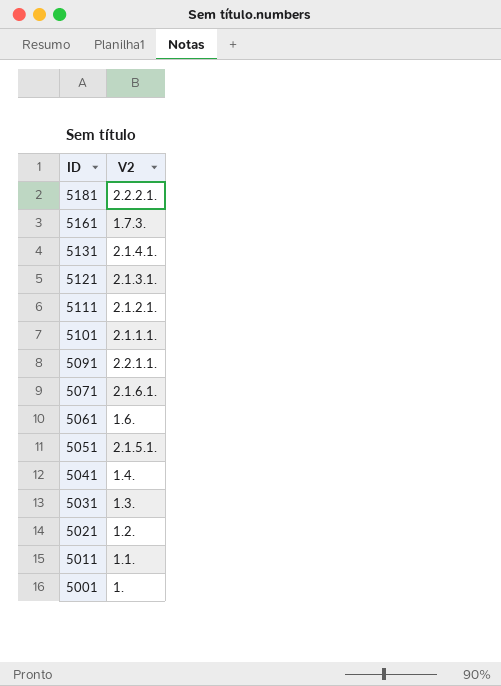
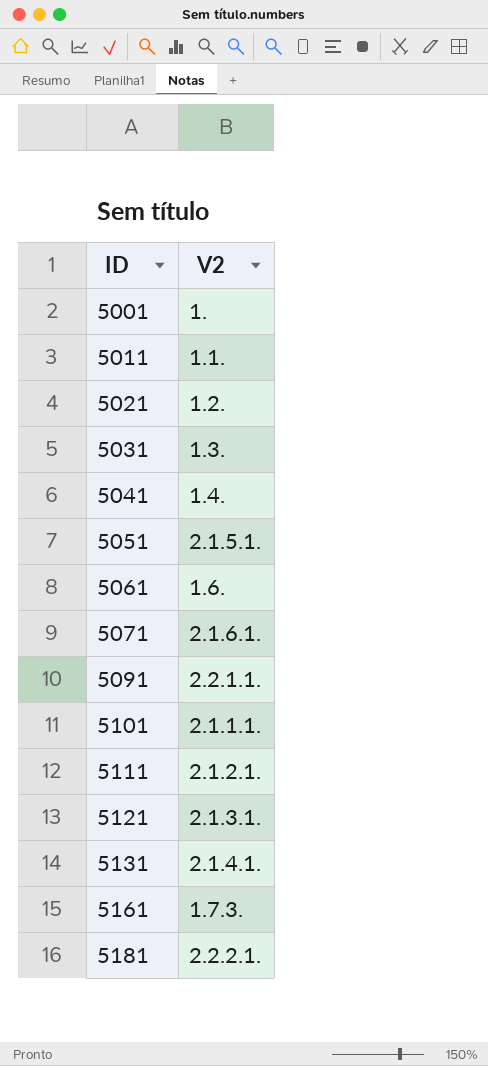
row order: ID descending -> ID ascending

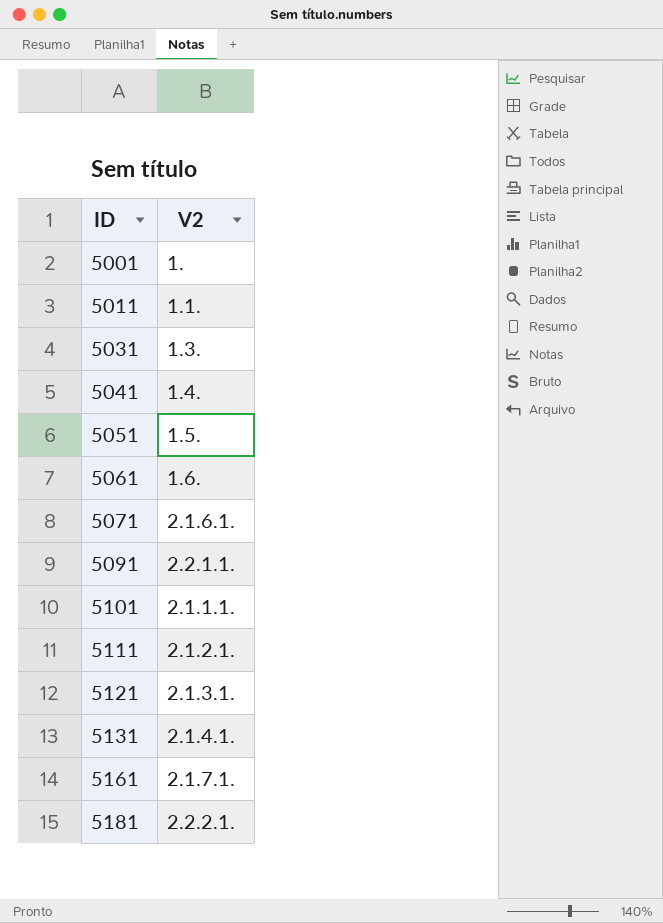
row 5021: 1.2. -> none
5051 | V2: 2.1.5.1. -> 1.5.
5161 | V2: 1.7.3. -> 2.1.7.1.

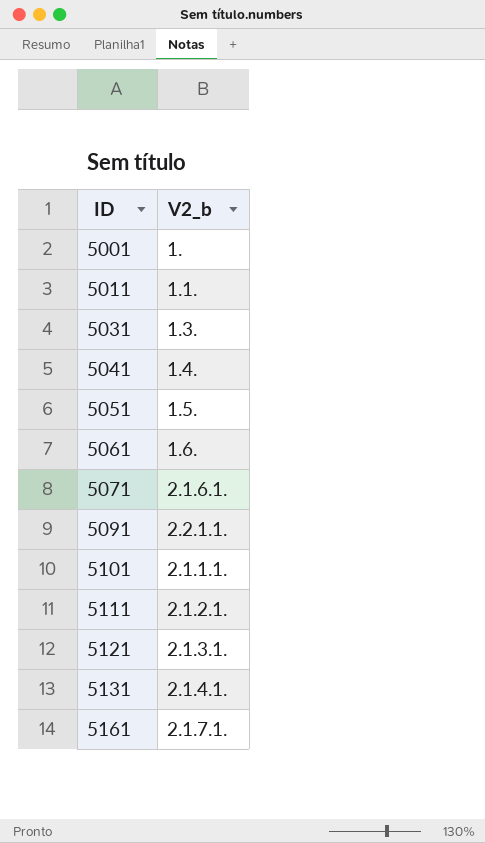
column name: V2 -> V2_b
row 5181: 2.2.2.1. -> none

